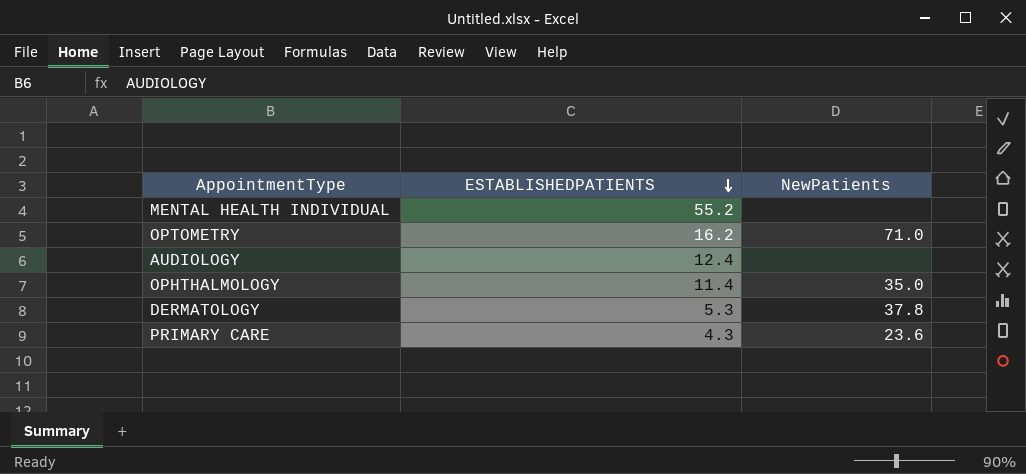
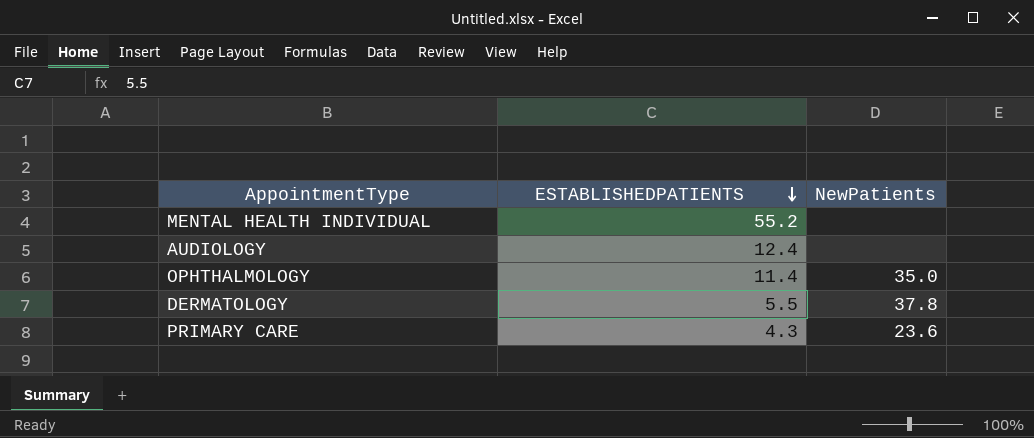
row OPTOMETRY: 16.2 | 71.0 -> none
DERMATOLOGY | ESTABLISHEDPATIENTS: 5.3 -> 5.5

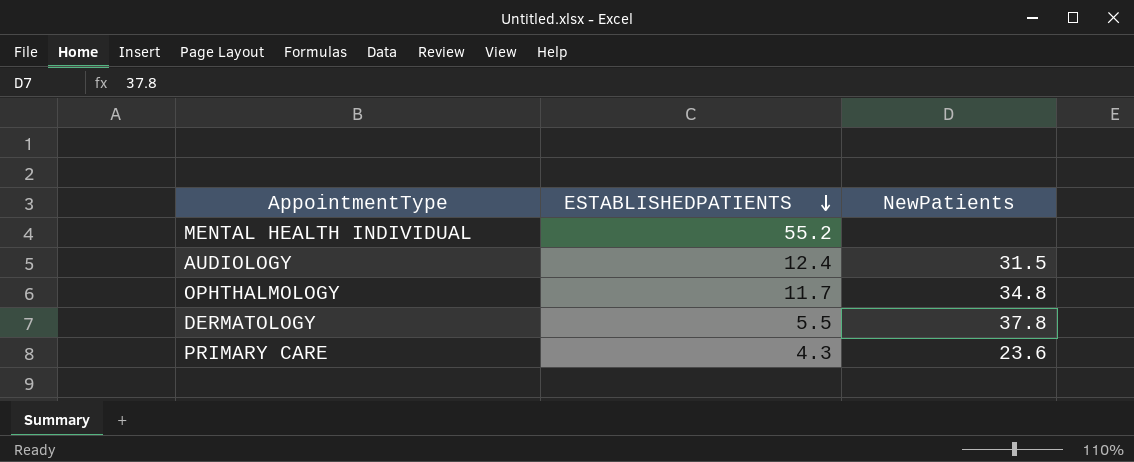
AUDIOLOGY | NewPatients: none -> 31.5
OPHTHALMOLOGY | ESTABLISHEDPATIENTS: 11.4 -> 11.7
OPHTHALMOLOGY | NewPatients: 35.0 -> 34.8

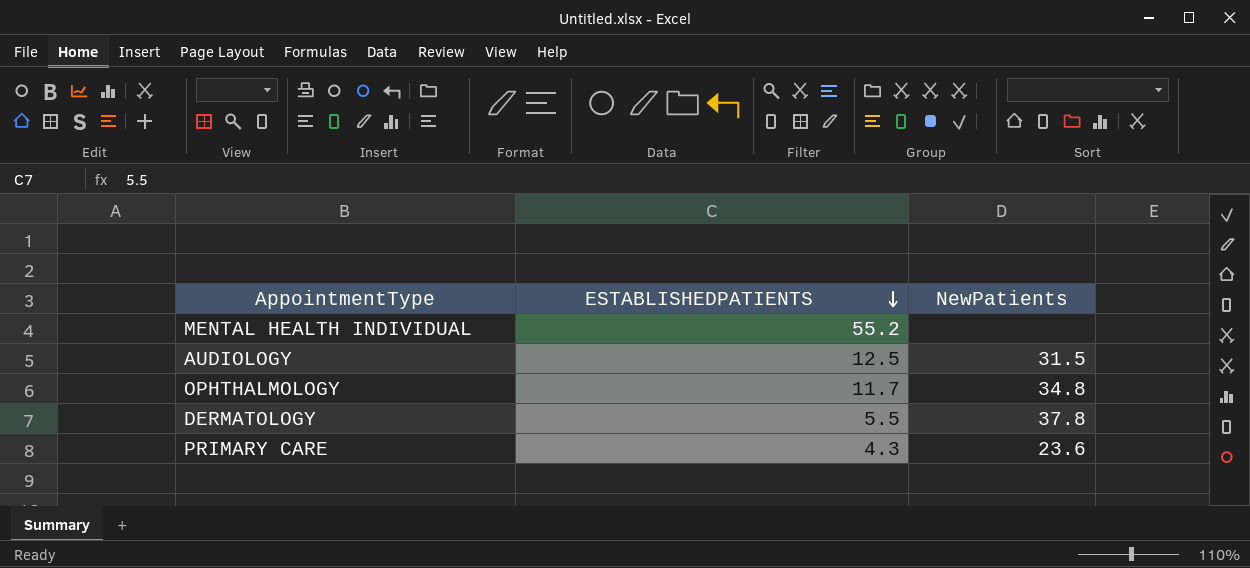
AUDIOLOGY | ESTABLISHEDPATIENTS: 12.4 -> 12.5

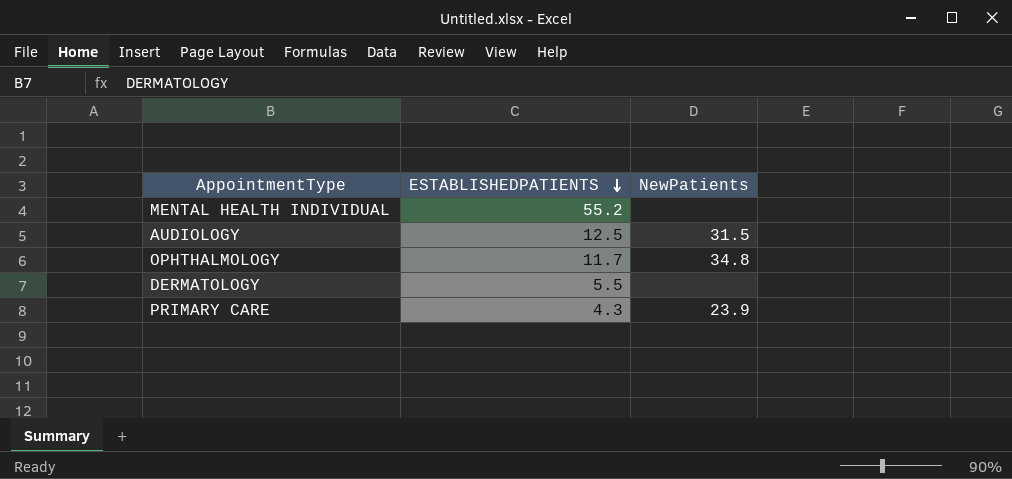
DERMATOLOGY | NewPatients: 37.8 -> none
PRIMARY CARE | NewPatients: 23.6 -> 23.9

